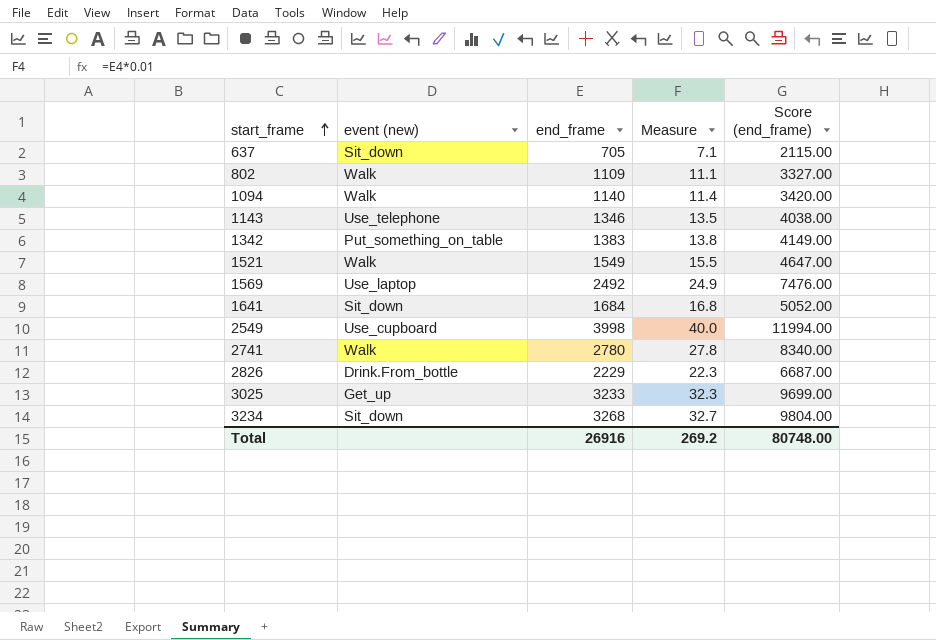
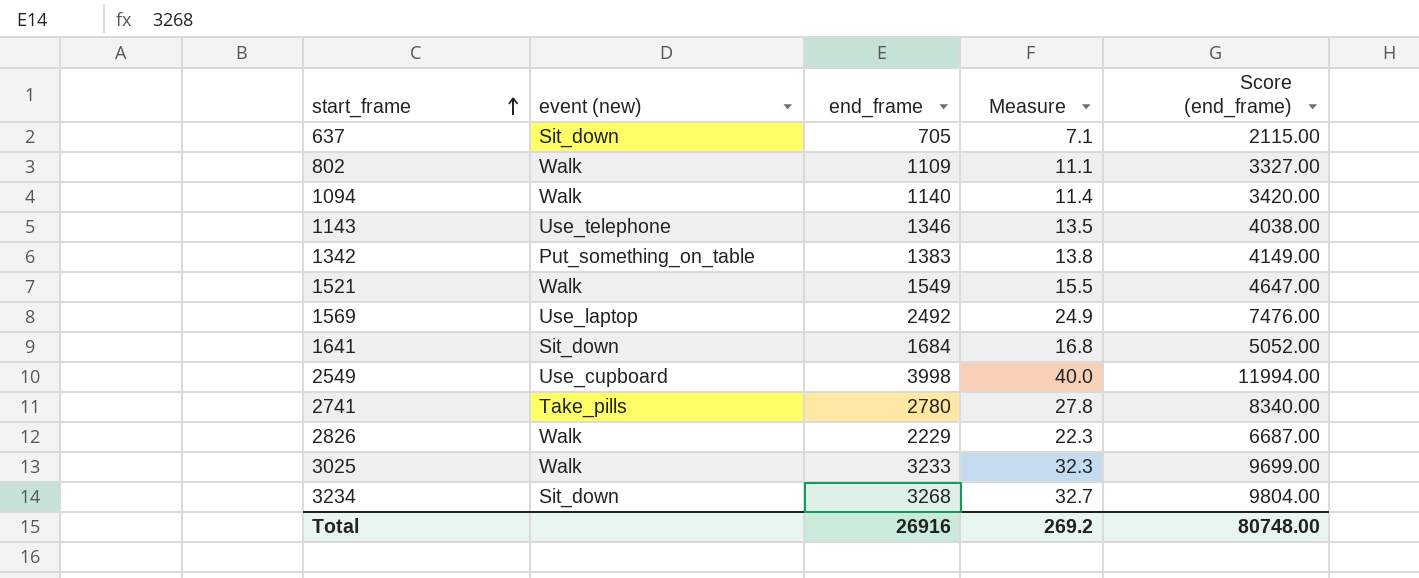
2741 | event (new): Walk -> Take_pills
2826 | event (new): Drink.From_bottle -> Walk
3025 | event (new): Get_up -> Walk

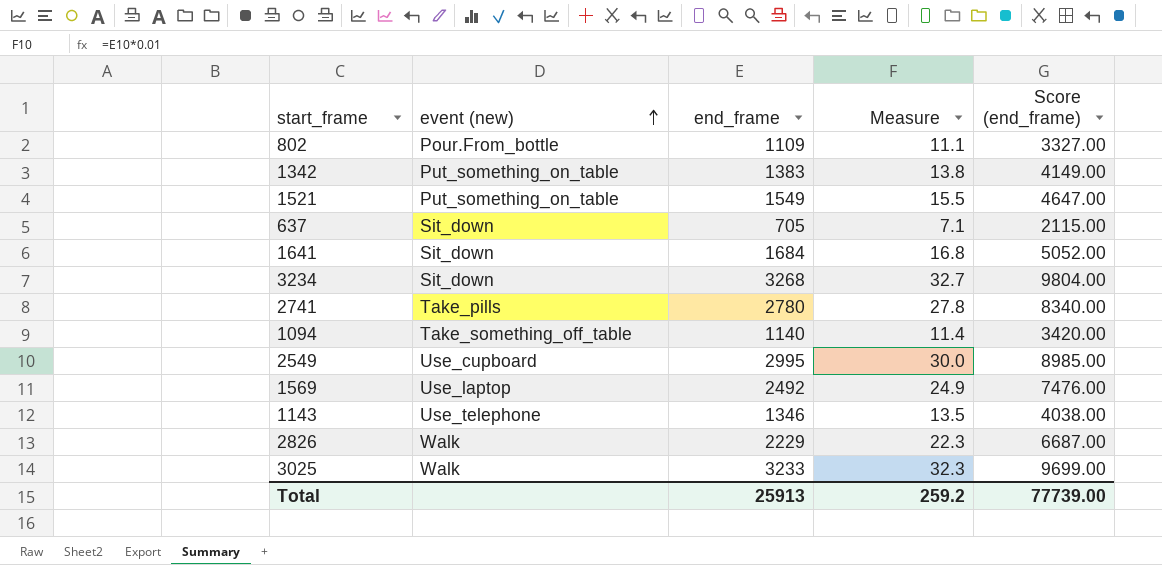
row order: start_frame ascending -> event (new) ascending
802 | event (new): Walk -> Pour.From_bottle
1521 | event (new): Walk -> Put_something_on_table
1094 | event (new): Walk -> Take_something_off_table
2549 | end_frame: 3998 -> 2995
2549 | Measure: 40.0 -> 30.0
2549 | Score (end_frame): 11994.00 -> 8985.00
Total | end_frame: 26916 -> 25913
Total | Measure: 269.2 -> 259.2
Total | Score (end_frame): 80748.00 -> 77739.00

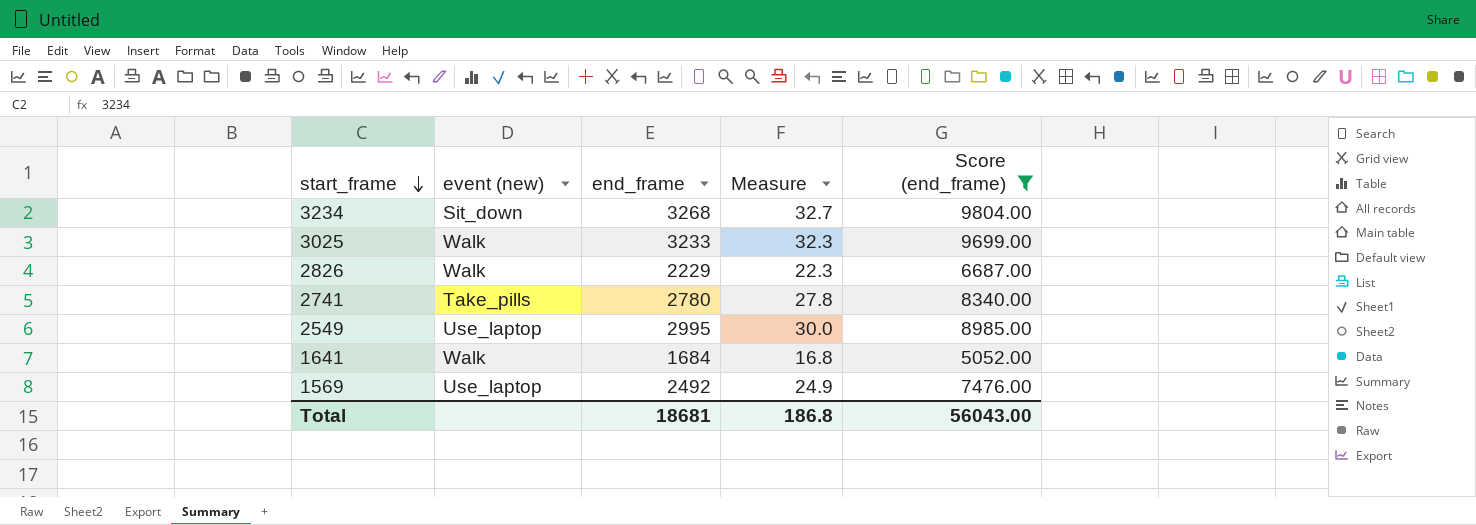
filter: none -> Score (end_frame) >= 5052.00
row order: event (new) ascending -> start_frame descending
2549 | event (new): Use_cupboard -> Use_laptop
1641 | event (new): Sit_down -> Walk
Total | end_frame: 25913 -> 18681
Total | Measure: 259.2 -> 186.8
Total | Score (end_frame): 77739.00 -> 56043.00

